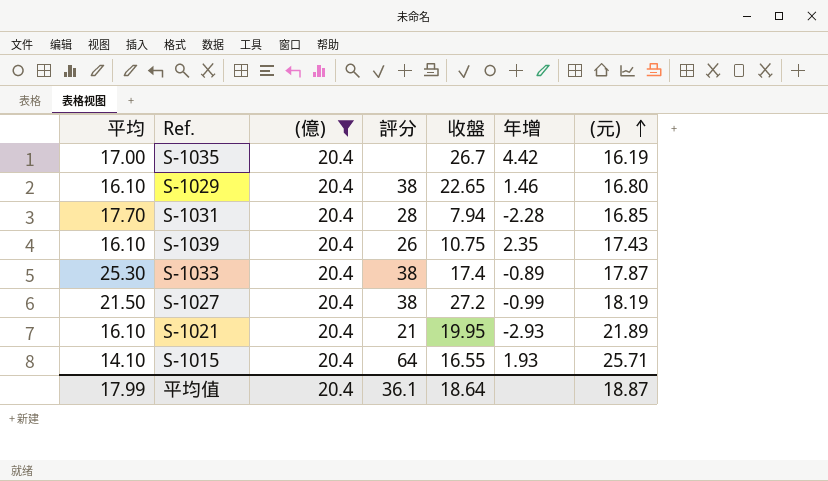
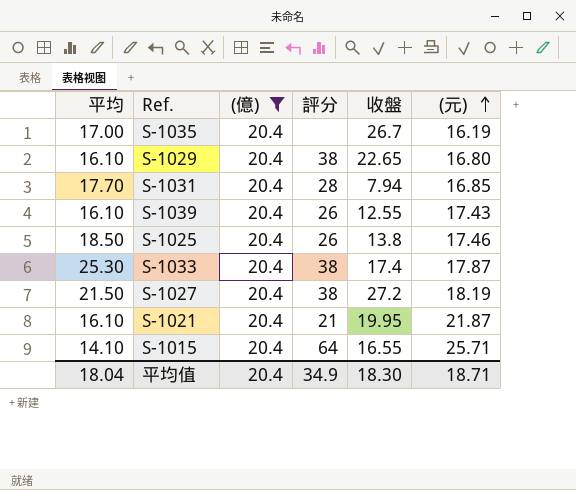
column 年增 | position: 6 -> none
S-1039 | 收盤: 10.75 -> 12.55
row S-1025: none -> 18.50 | 20.4 | 26 | 13.8 | 17.46
S-1021 | (元): 21.89 -> 21.87
平均值 | 平均: 17.99 -> 18.04
平均值 | 評分: 36.1 -> 34.9
平均值 | 收盤: 18.64 -> 18.30
平均值 | (元): 18.87 -> 18.71

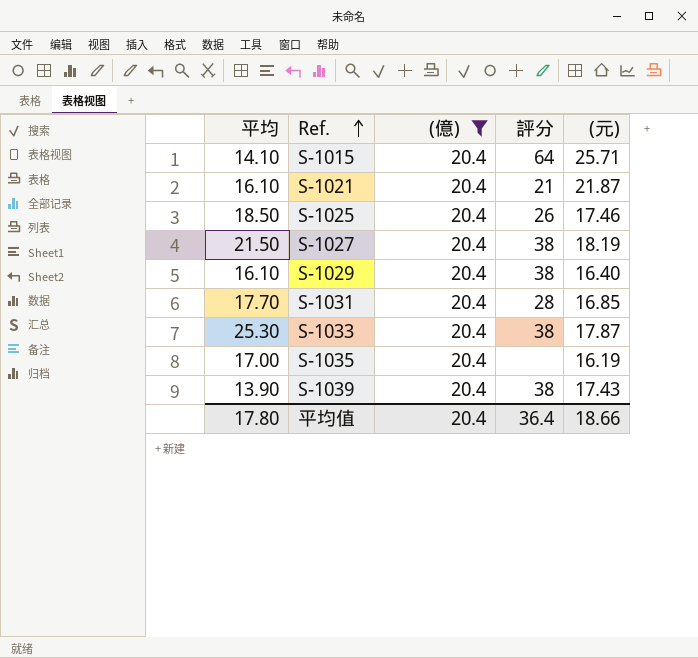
row order: (元) ascending -> Ref. ascending
column 收盤 | position: 5 -> none
S-1029 | (元): 16.80 -> 16.40
S-1039 | 平均: 16.10 -> 13.90
S-1039 | 評分: 26 -> 38
平均值 | 平均: 18.04 -> 17.80
平均值 | 評分: 34.9 -> 36.4
平均值 | (元): 18.71 -> 18.66

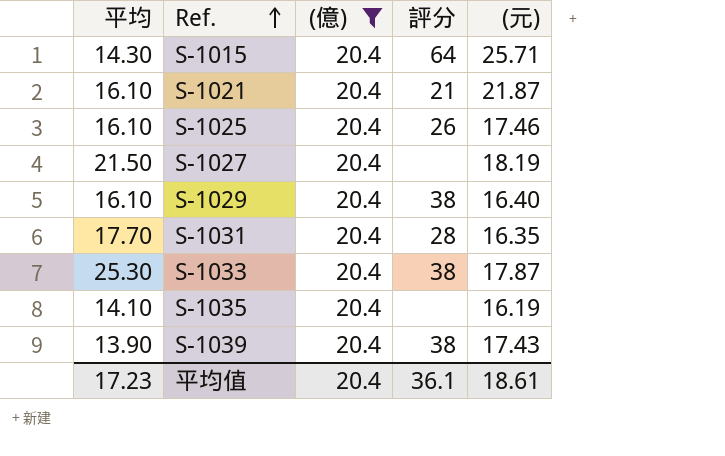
S-1015 | 平均: 14.10 -> 14.30
S-1025 | 平均: 18.50 -> 16.10
S-1027 | 評分: 38 -> none
S-1031 | (元): 16.85 -> 16.35
S-1035 | 平均: 17.00 -> 14.10
平均值 | 平均: 17.80 -> 17.23
平均值 | 評分: 36.4 -> 36.1
平均值 | (元): 18.66 -> 18.61

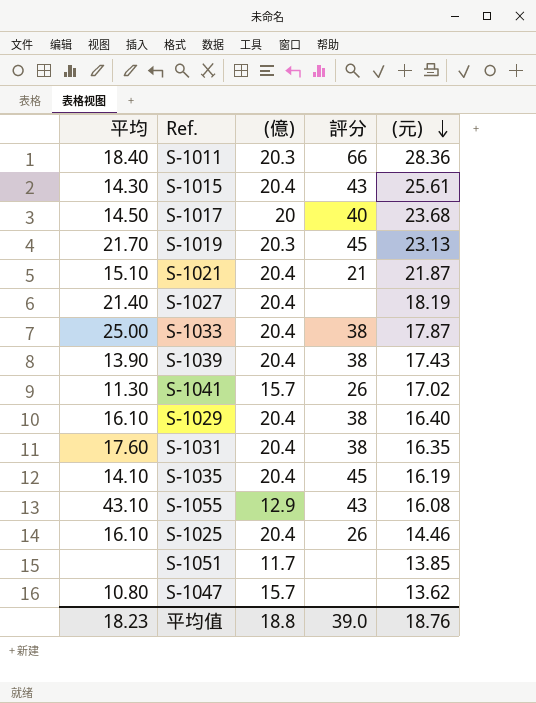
filter: (億) = 20.4 -> none
row order: Ref. ascending -> (元) descending
S-1015 | 評分: 64 -> 43
S-1015 | (元): 25.71 -> 25.61
S-1021 | 平均: 16.10 -> 15.10
S-1027 | 平均: 21.50 -> 21.40
S-1033 | 平均: 25.30 -> 25.00
S-1031 | 平均: 17.70 -> 17.60
S-1031 | 評分: 28 -> 38
S-1035 | 評分: none -> 45
S-1025 | (元): 17.46 -> 14.46
平均值 | 平均: 17.23 -> 18.23
平均值 | (億): 20.4 -> 18.8
平均值 | 評分: 36.1 -> 39.0
平均值 | (元): 18.61 -> 18.76

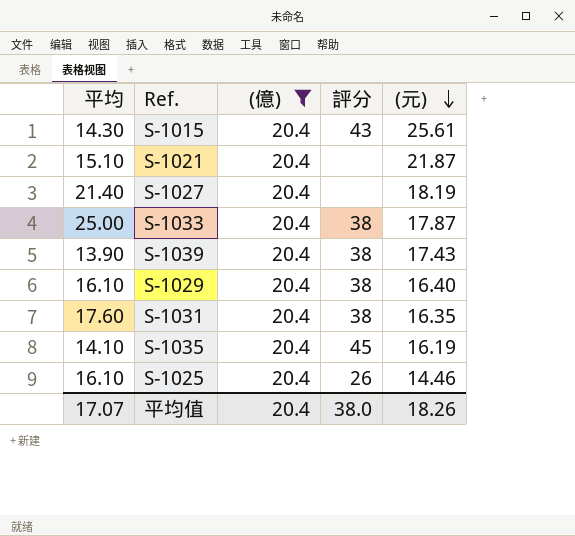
filter: none -> (億) = 20.4
S-1021 | 評分: 21 -> none
平均值 | 平均: 18.23 -> 17.07
平均值 | (億): 18.8 -> 20.4
平均值 | 評分: 39.0 -> 38.0
平均值 | (元): 18.76 -> 18.26

